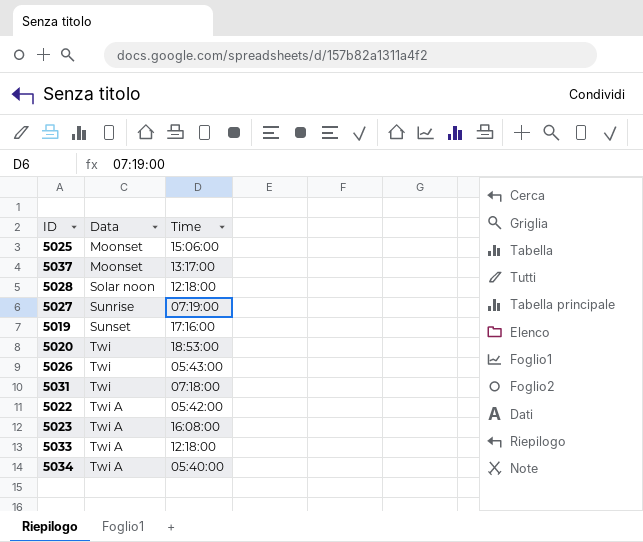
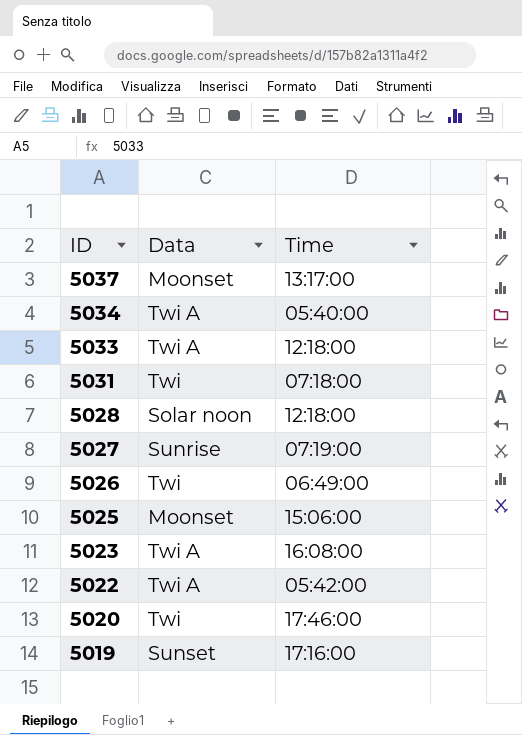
row order: Data ascending -> ID descending
5026 | Time: 05:43:00 -> 06:49:00
5020 | Time: 18:53:00 -> 17:46:00

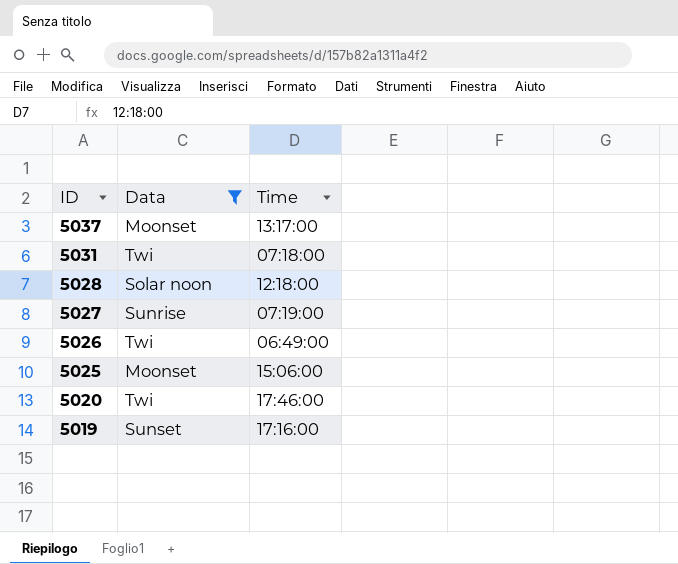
filter: none -> Data != Twi A

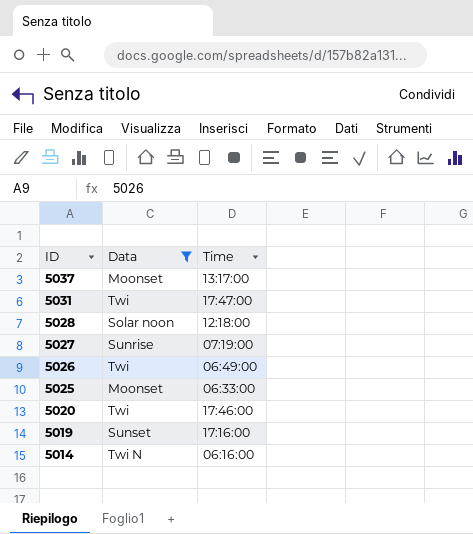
5031 | Time: 07:18:00 -> 17:47:00
5025 | Time: 15:06:00 -> 06:33:00
row 5014: none -> Twi N | 06:16:00

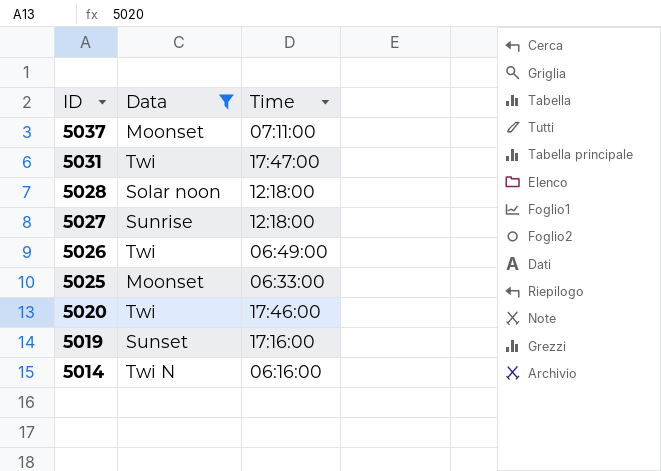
5037 | Time: 13:17:00 -> 07:11:00
5027 | Time: 07:19:00 -> 12:18:00

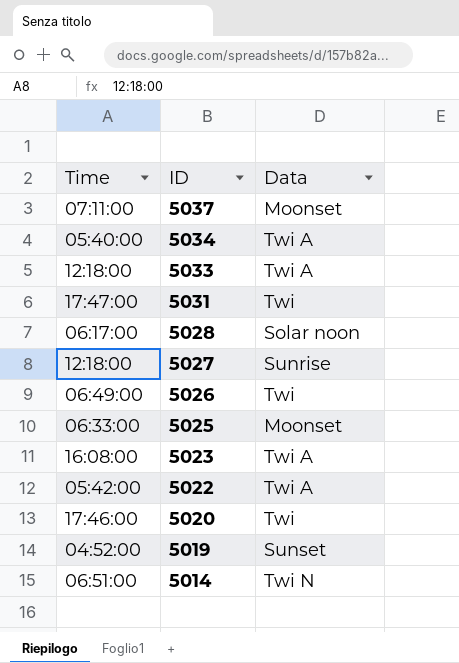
filter: Data != Twi A -> none
column Time | position: 3 -> 1
5028 | Time: 12:18:00 -> 06:17:00
5019 | Time: 17:16:00 -> 04:52:00
5014 | Time: 06:16:00 -> 06:51:00

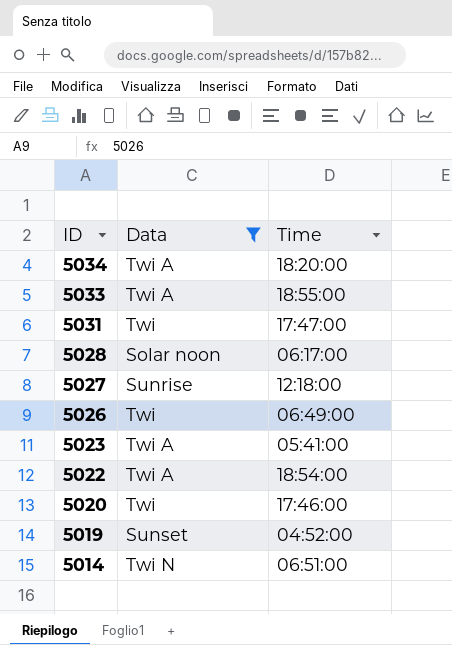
filter: none -> Data != Moonset
column Time | position: 1 -> 3
5034 | Time: 05:40:00 -> 18:20:00
5033 | Time: 12:18:00 -> 18:55:00
5023 | Time: 16:08:00 -> 05:41:00
5022 | Time: 05:42:00 -> 18:54:00

